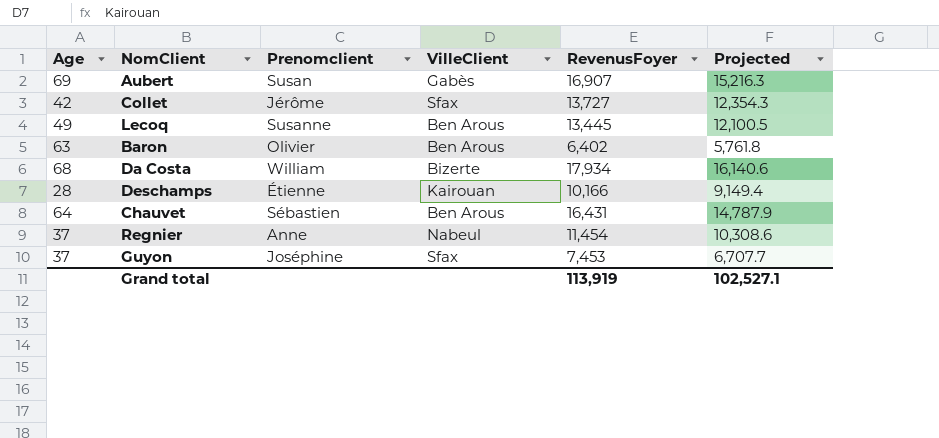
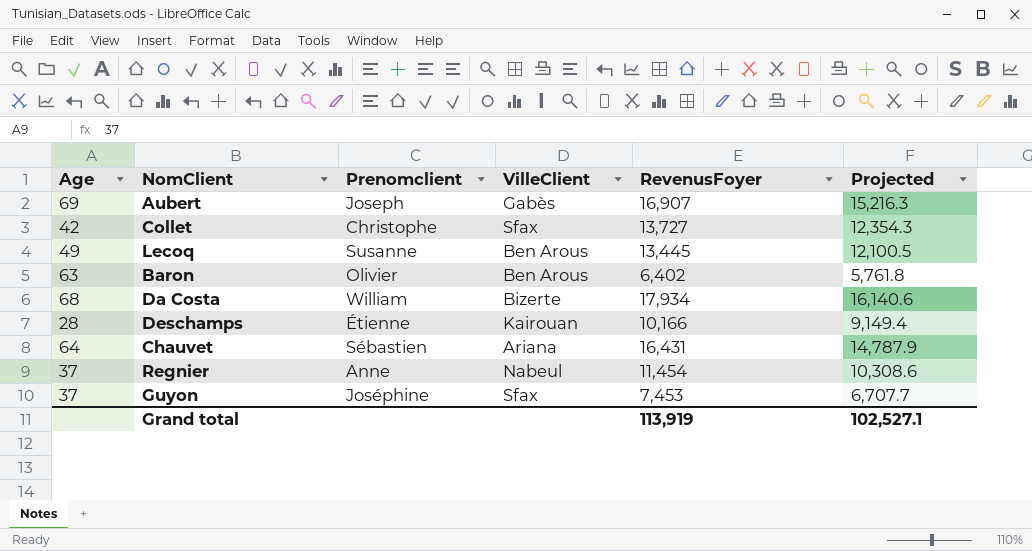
Aubert | Prenomclient: Susan -> Joseph
Collet | Prenomclient: Jérôme -> Christophe
Chauvet | VilleClient: Ben Arous -> Ariana

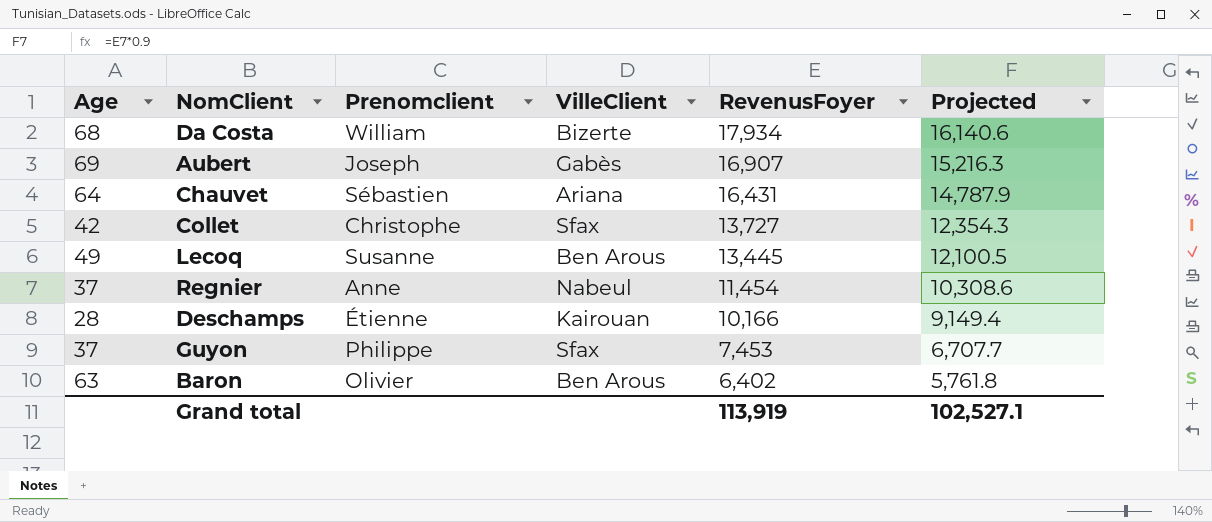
row order: none -> RevenusFoyer descending
Guyon | Prenomclient: Joséphine -> Philippe

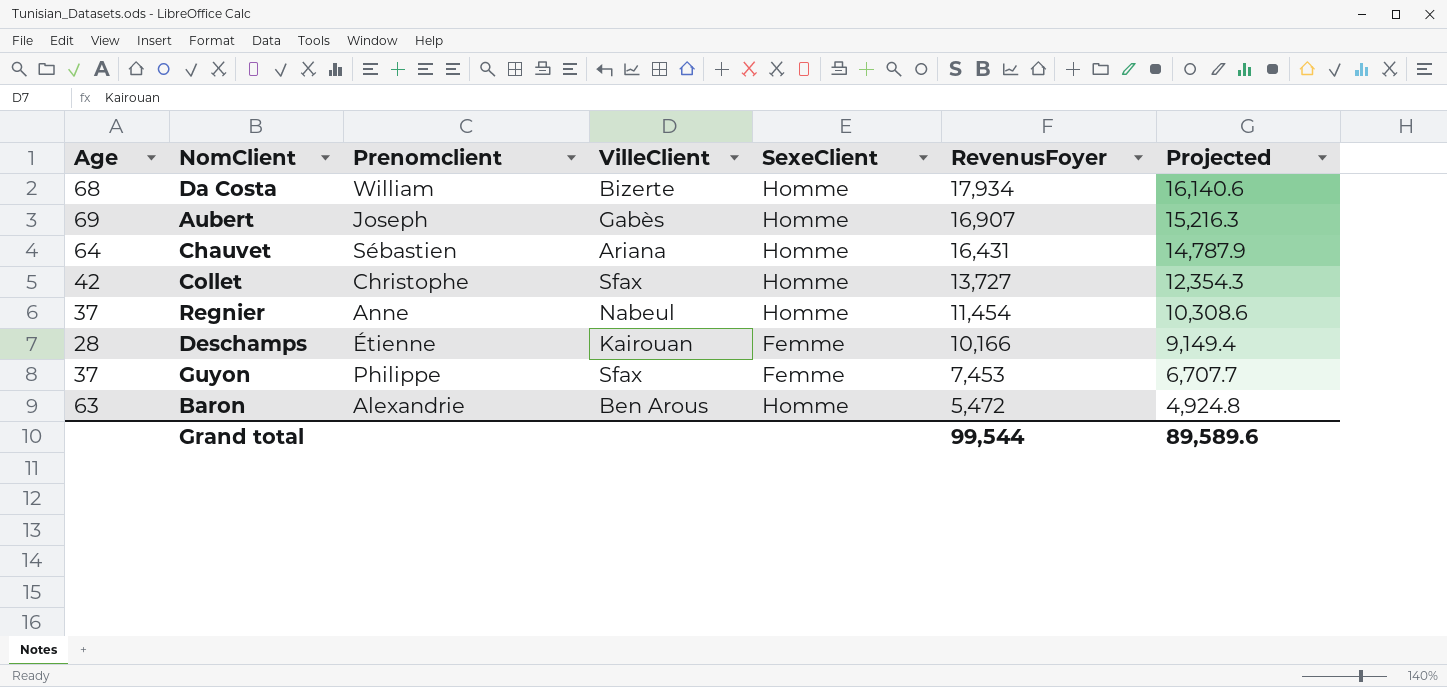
column SexeClient | position: none -> 5
row Lecoq: 49 | Susanne | Ben Arous | 13,445 | 12,100.5 -> none
Baron | Prenomclient: Olivier -> Alexandrie
Baron | RevenusFoyer: 6,402 -> 5,472
Baron | Projected: 5,761.8 -> 4,924.8
Grand total | RevenusFoyer: 113,919 -> 99,544
Grand total | Projected: 102,527.1 -> 89,589.6

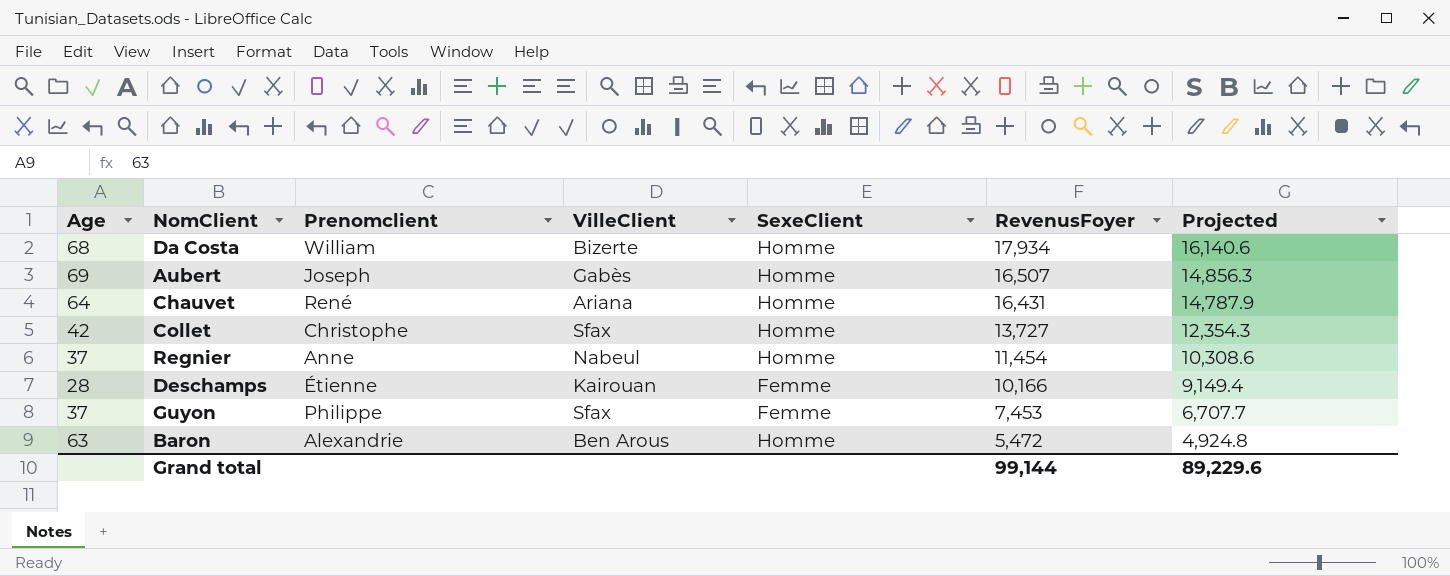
Aubert | RevenusFoyer: 16,907 -> 16,507
Aubert | Projected: 15,216.3 -> 14,856.3
Chauvet | Prenomclient: Sébastien -> René
Grand total | RevenusFoyer: 99,544 -> 99,144
Grand total | Projected: 89,589.6 -> 89,229.6

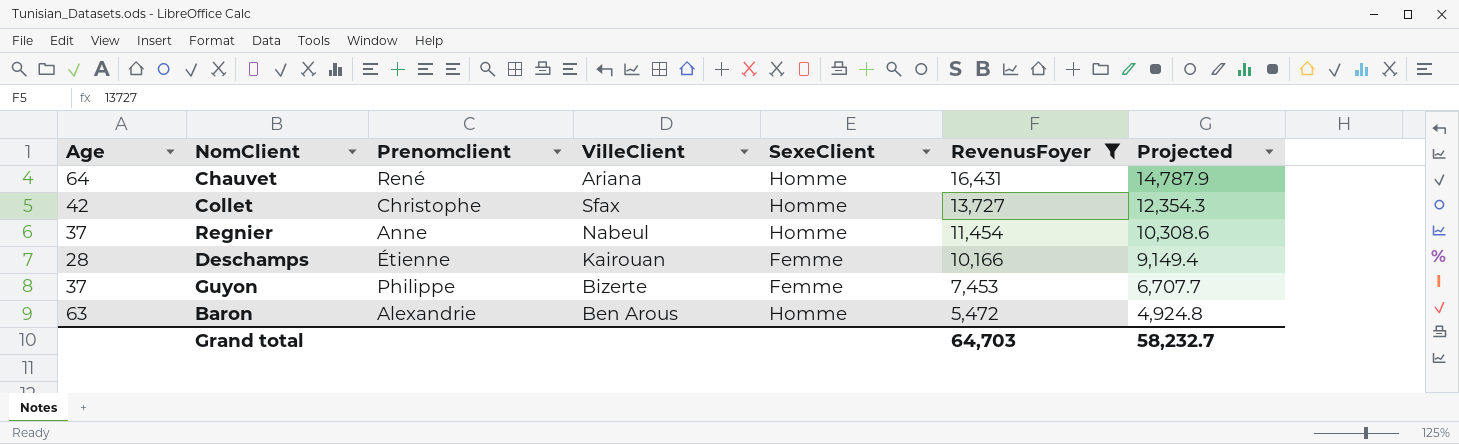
filter: none -> RevenusFoyer <= 16,431
Guyon | VilleClient: Sfax -> Bizerte
Grand total | RevenusFoyer: 99,144 -> 64,703
Grand total | Projected: 89,229.6 -> 58,232.7

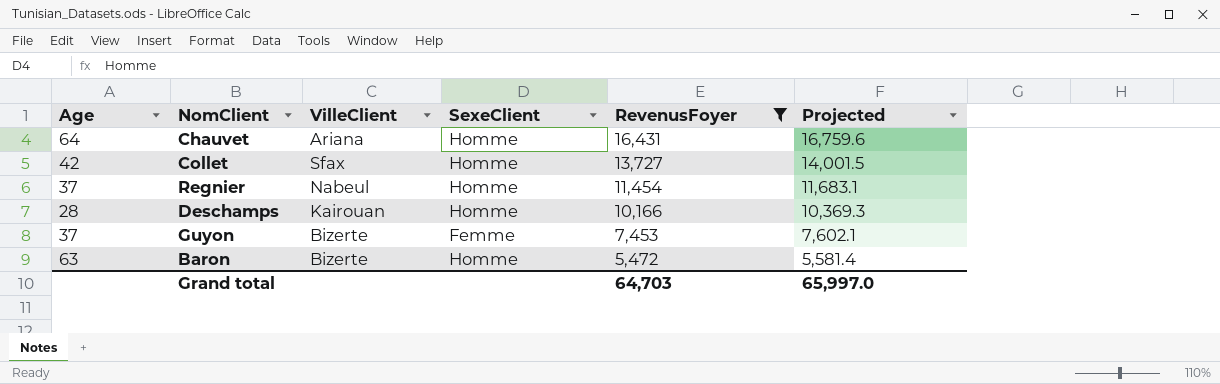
column Prenomclient | position: 3 -> none
column Projected | formula: [RevenusFoyer] * 0.9 -> [RevenusFoyer] * 1.02
Deschamps | SexeClient: Femme -> Homme
Baron | VilleClient: Ben Arous -> Bizerte
Grand total | Projected: 58,232.7 -> 65,997.0

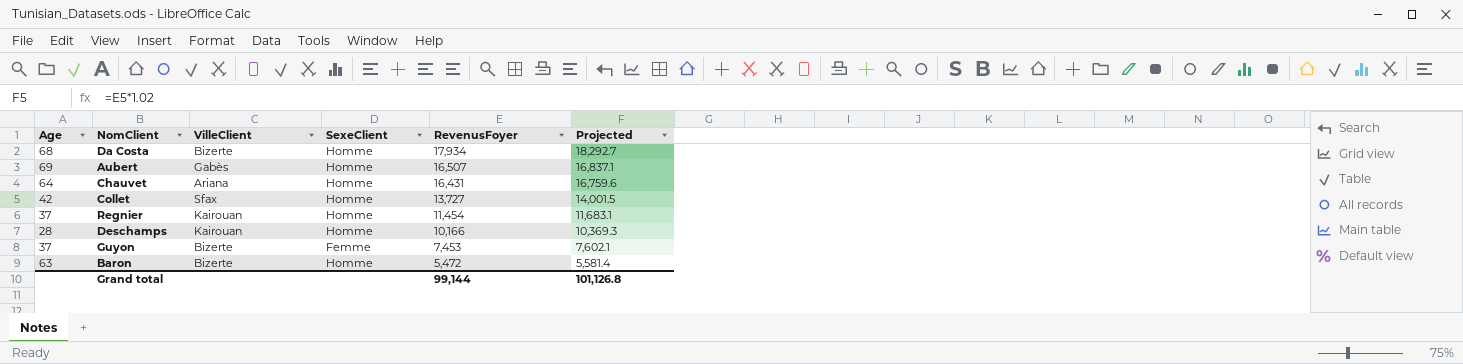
filter: RevenusFoyer <= 16,431 -> none
Regnier | VilleClient: Nabeul -> Kairouan
Grand total | RevenusFoyer: 64,703 -> 99,144
Grand total | Projected: 65,997.0 -> 101,126.8

